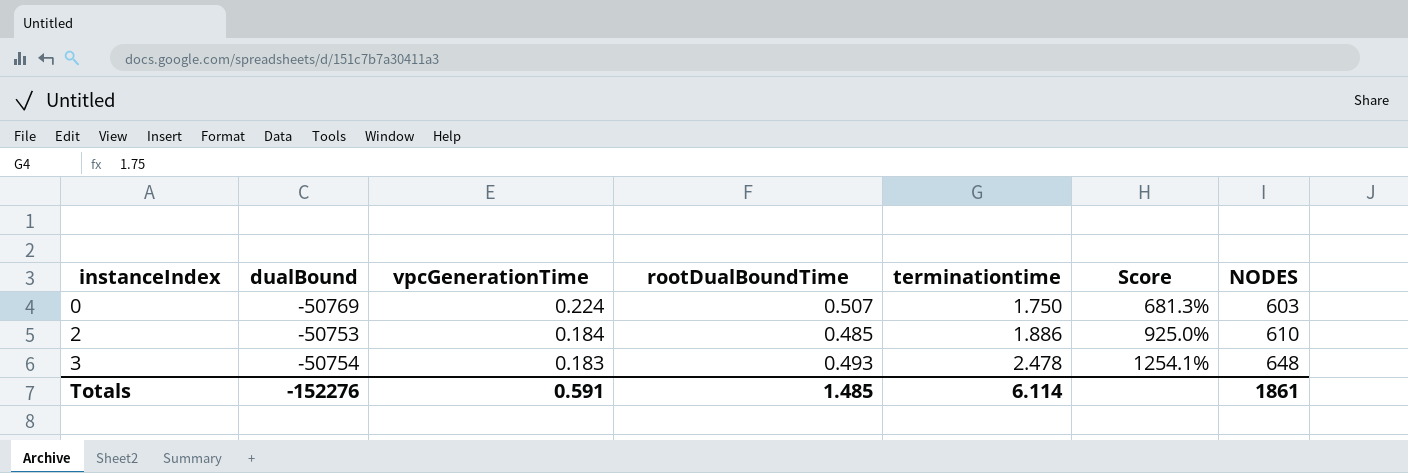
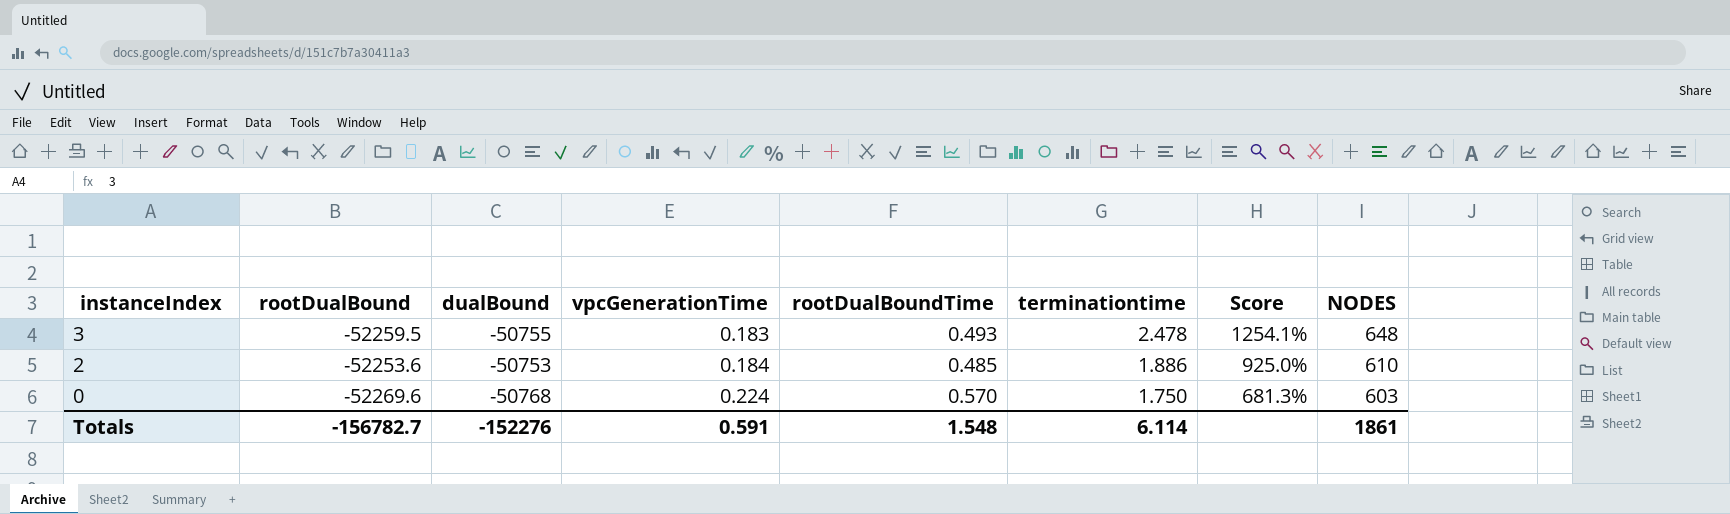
row order: instanceIndex ascending -> instanceIndex descending
column rootDualBound | position: none -> 2
3 | dualBound: -50754 -> -50755
0 | dualBound: -50769 -> -50768
0 | rootDualBoundTime: 0.507 -> 0.570
Totals | rootDualBoundTime: 1.485 -> 1.548

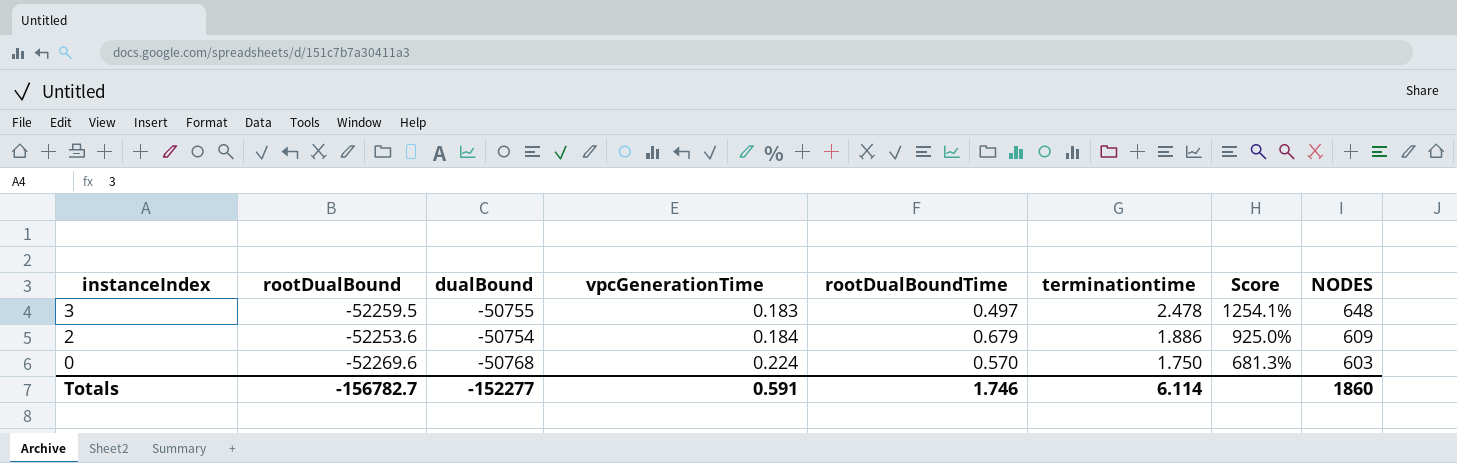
3 | rootDualBoundTime: 0.493 -> 0.497
2 | dualBound: -50753 -> -50754
2 | rootDualBoundTime: 0.485 -> 0.679
2 | NODES: 610 -> 609
Totals | dualBound: -152276 -> -152277
Totals | rootDualBoundTime: 1.548 -> 1.746
Totals | NODES: 1861 -> 1860

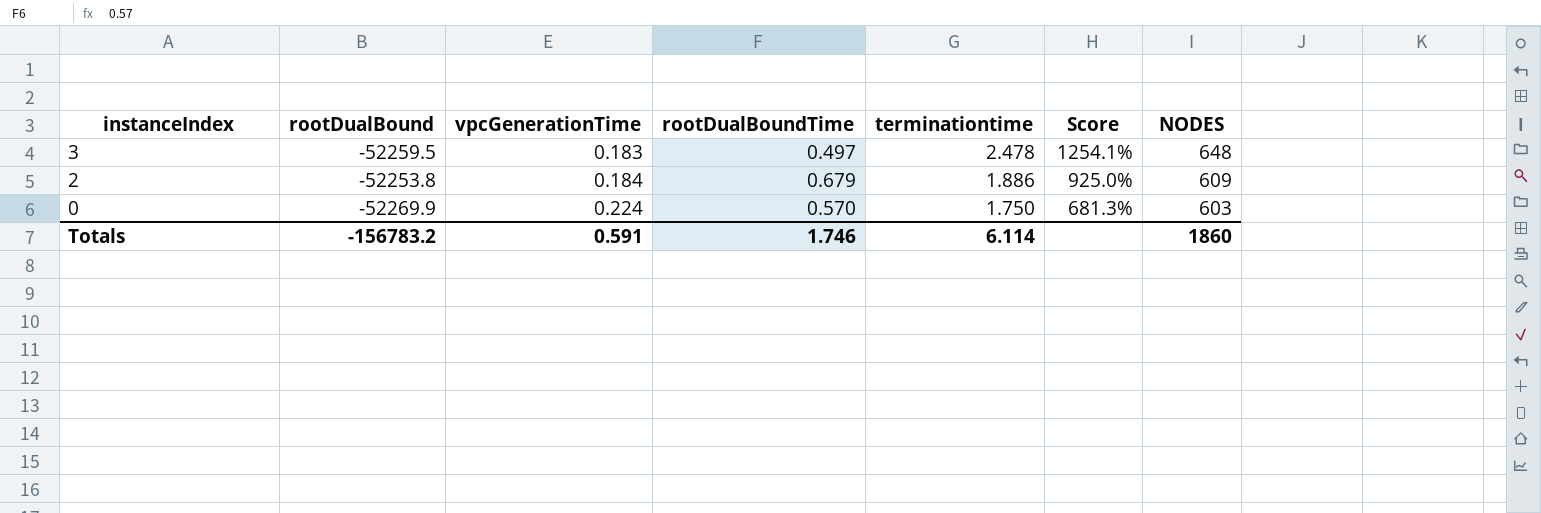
column dualBound | position: 3 -> none
2 | rootDualBound: -52253.6 -> -52253.8
0 | rootDualBound: -52269.6 -> -52269.9
Totals | rootDualBound: -156782.7 -> -156783.2

